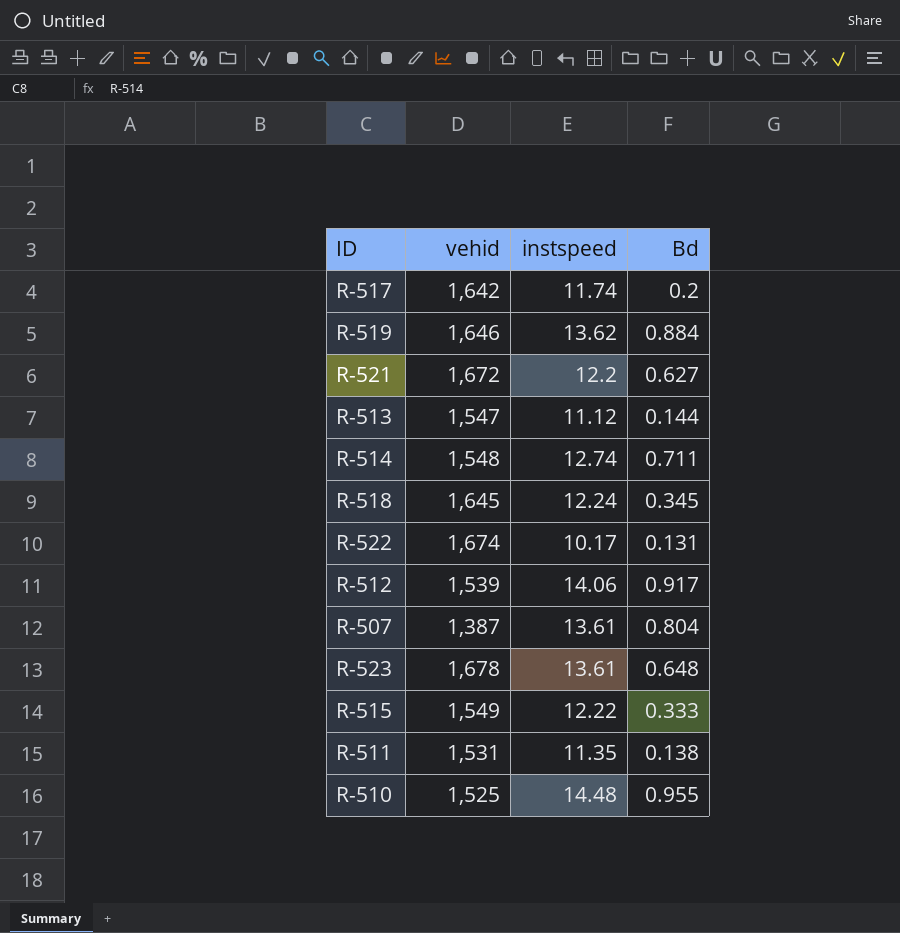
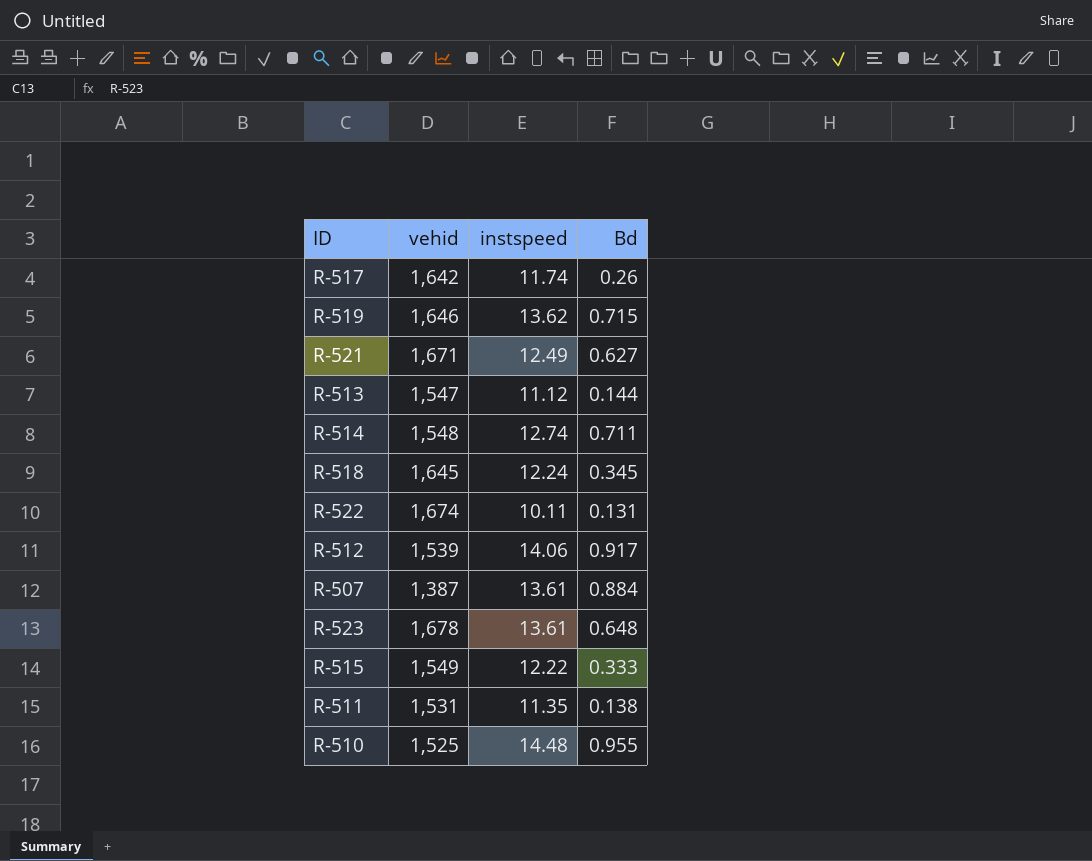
R-517 | Bd: 0.2 -> 0.26
R-519 | Bd: 0.884 -> 0.715
R-521 | vehid: 1,672 -> 1,671
R-521 | instspeed: 12.2 -> 12.49
R-522 | instspeed: 10.17 -> 10.11
R-507 | Bd: 0.804 -> 0.884

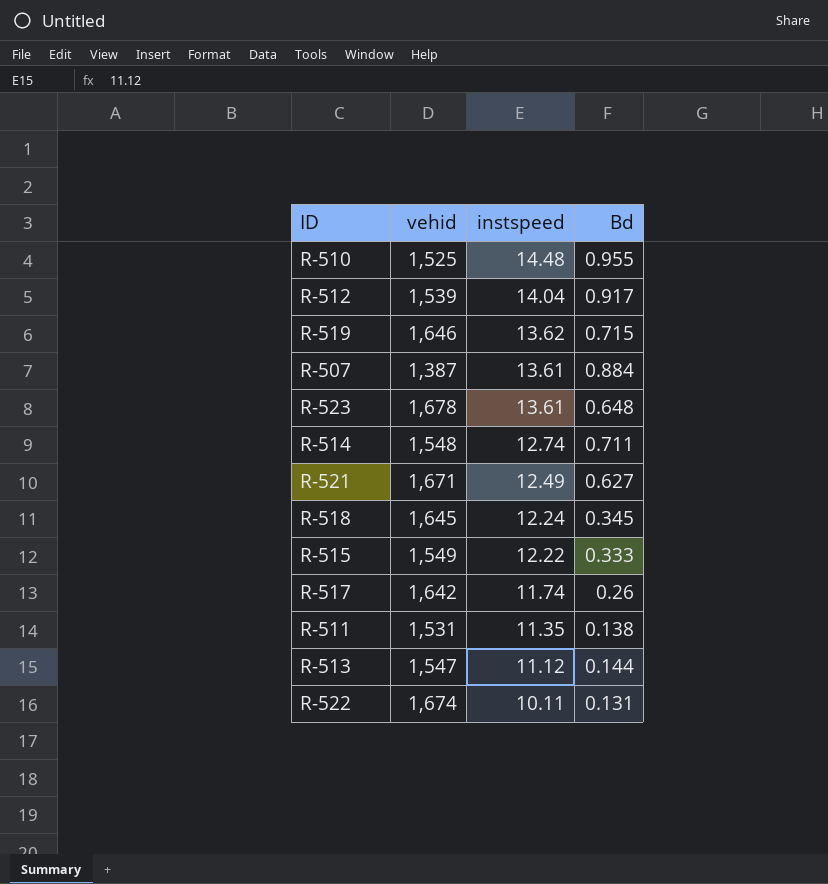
row order: none -> instspeed descending
R-512 | instspeed: 14.06 -> 14.04

